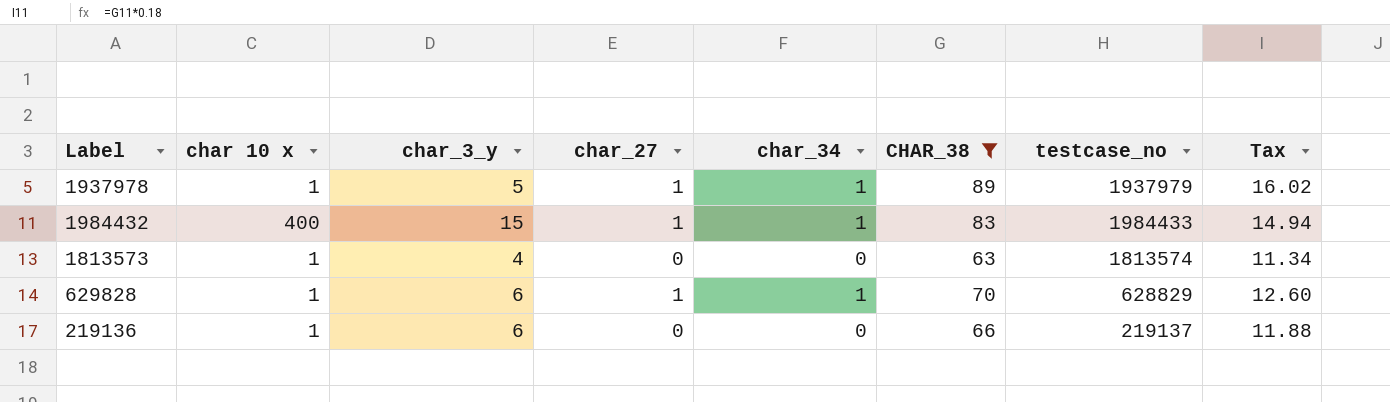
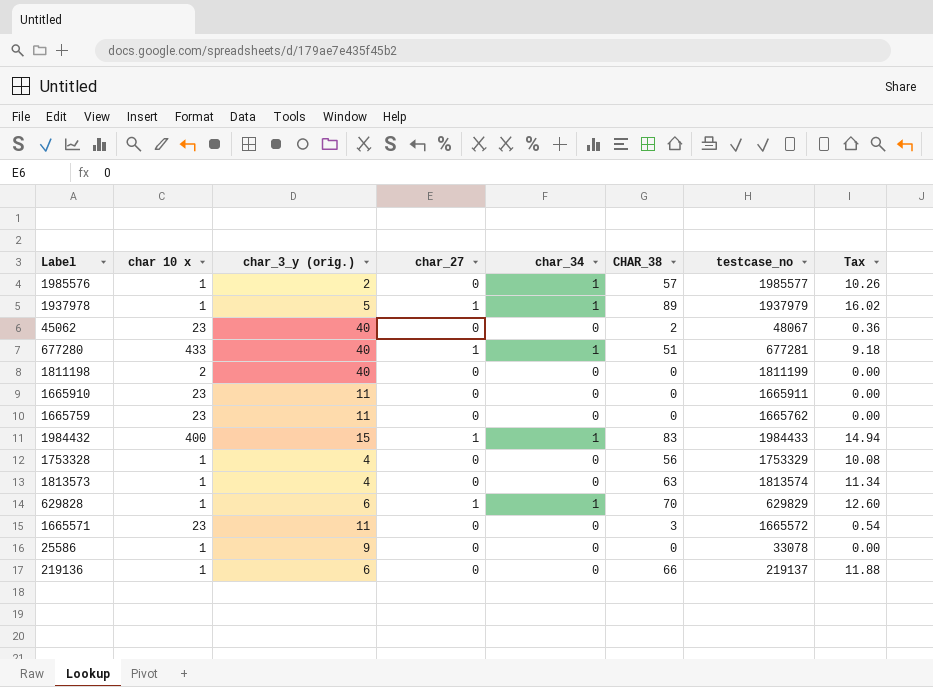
filter: CHAR_38 >= 63 -> none
column name: char_3_y -> char_3_y (orig.)
629828 | testcase_no: 628829 -> 629829

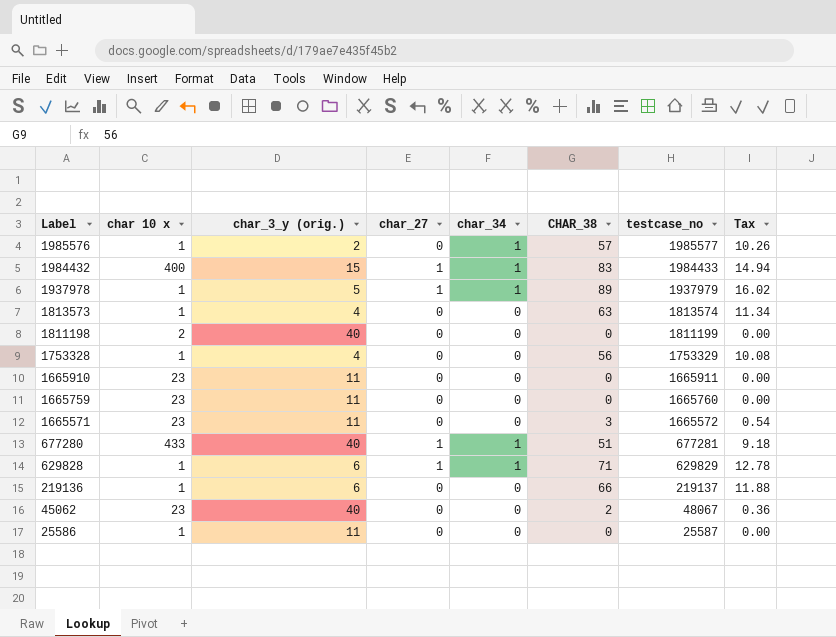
row order: none -> Label descending
1665759 | testcase_no: 1665762 -> 1665760
629828 | CHAR_38: 70 -> 71
629828 | Tax: 12.60 -> 12.78
25586 | char_3_y (orig.): 9 -> 11
25586 | testcase_no: 33078 -> 25587

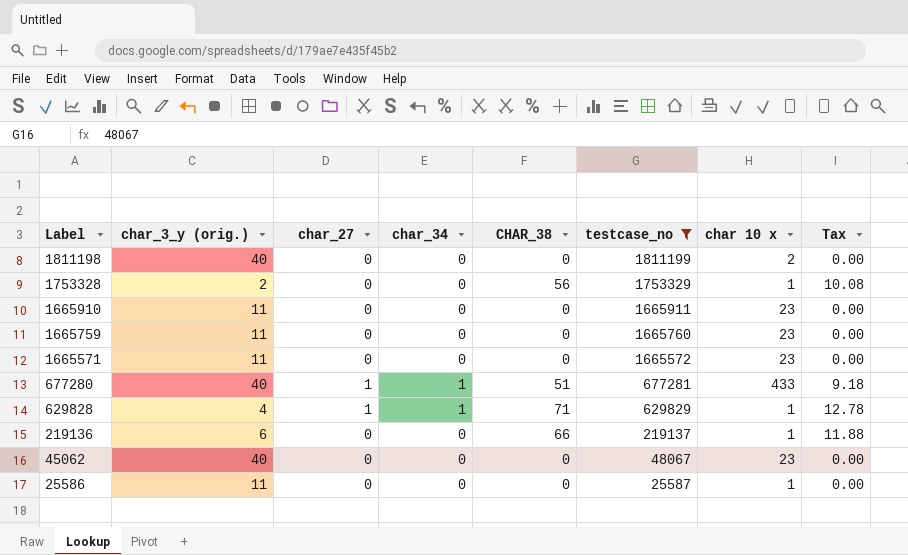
filter: none -> testcase_no <= 1811199
column char 10 x | position: 2 -> 7
1753328 | char_3_y (orig.): 4 -> 2
1665571 | CHAR_38: 3 -> 0
1665571 | Tax: 0.54 -> 0.00
629828 | char_3_y (orig.): 6 -> 4
45062 | CHAR_38: 2 -> 0
45062 | Tax: 0.36 -> 0.00

